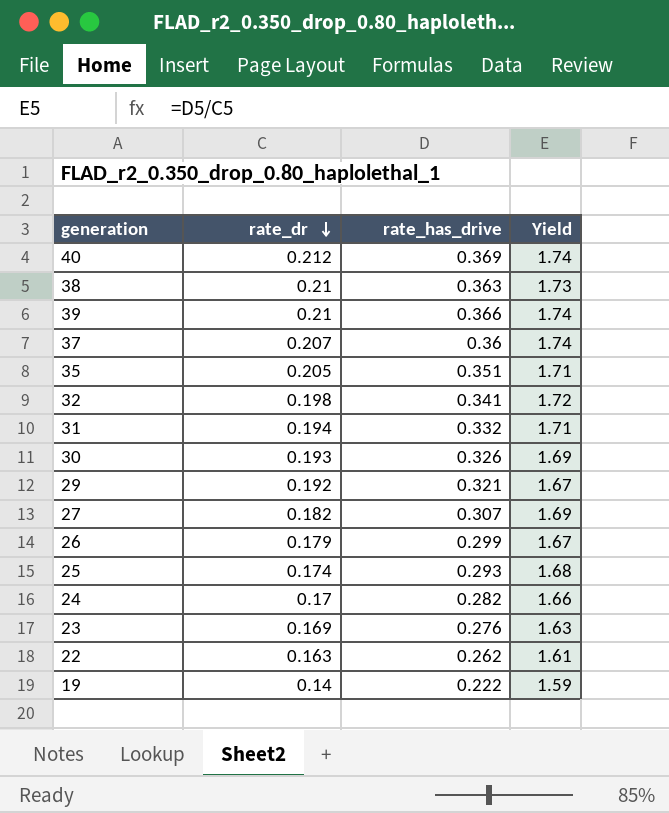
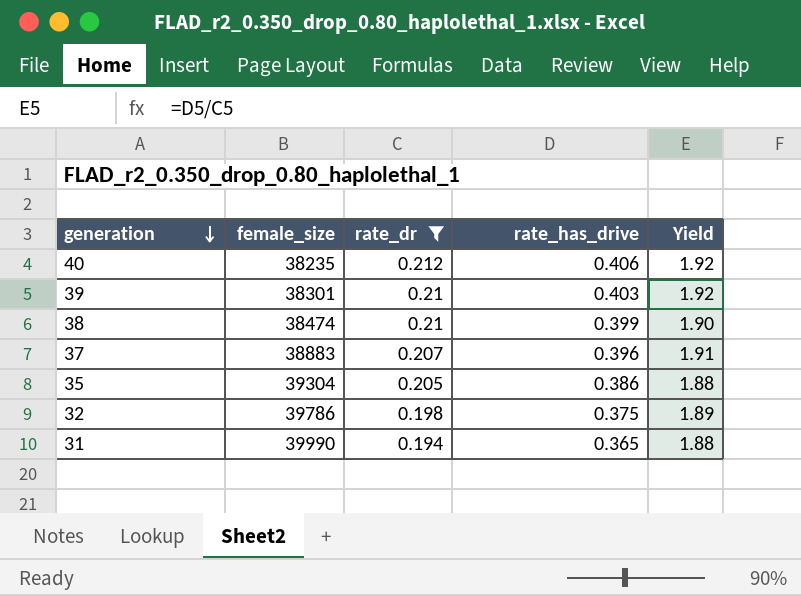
filter: none -> rate_dr >= 0.194
row order: rate_dr descending -> generation descending
column female_size | position: none -> 2
40 | rate_has_drive: 0.369 -> 0.406
40 | Yield: 1.74 -> 1.92
39 | rate_has_drive: 0.366 -> 0.403
39 | Yield: 1.74 -> 1.92
38 | rate_has_drive: 0.363 -> 0.399
38 | Yield: 1.73 -> 1.90
37 | rate_has_drive: 0.36 -> 0.396
37 | Yield: 1.74 -> 1.91
35 | rate_has_drive: 0.351 -> 0.386
35 | Yield: 1.71 -> 1.88
32 | rate_has_drive: 0.341 -> 0.375
32 | Yield: 1.72 -> 1.89
31 | rate_has_drive: 0.332 -> 0.365
31 | Yield: 1.71 -> 1.88

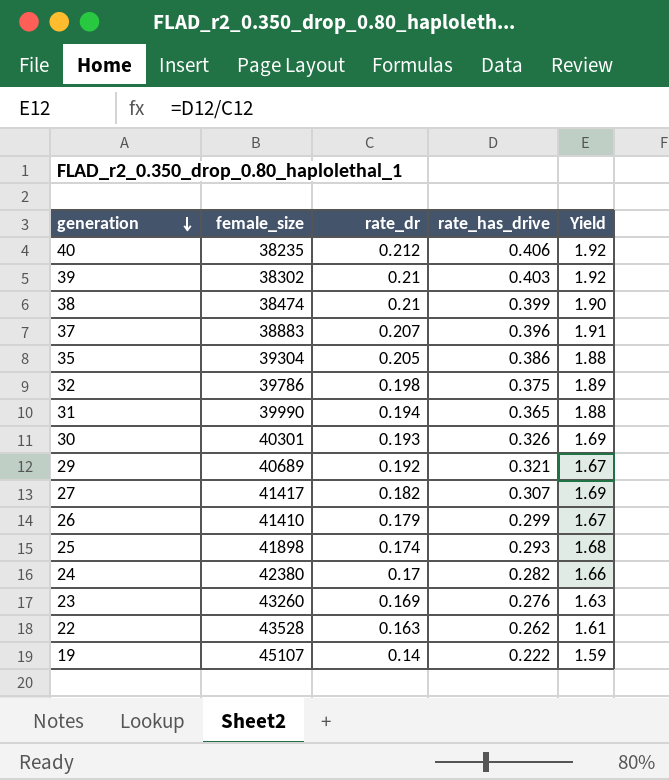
filter: rate_dr >= 0.194 -> none
39 | female_size: 38301 -> 38302

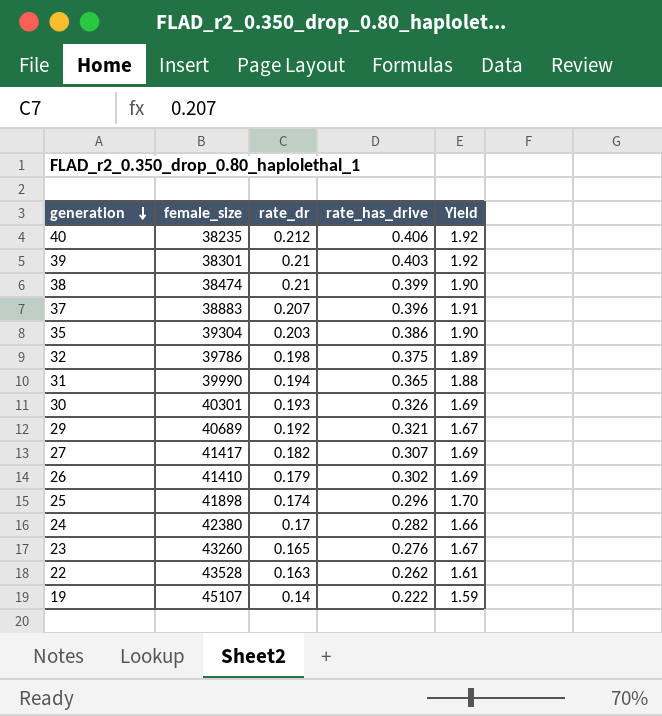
39 | female_size: 38302 -> 38301
35 | rate_dr: 0.205 -> 0.203
35 | Yield: 1.88 -> 1.90
26 | rate_has_drive: 0.299 -> 0.302
26 | Yield: 1.67 -> 1.69
25 | rate_has_drive: 0.293 -> 0.296
25 | Yield: 1.68 -> 1.70
23 | rate_dr: 0.169 -> 0.165
23 | Yield: 1.63 -> 1.67

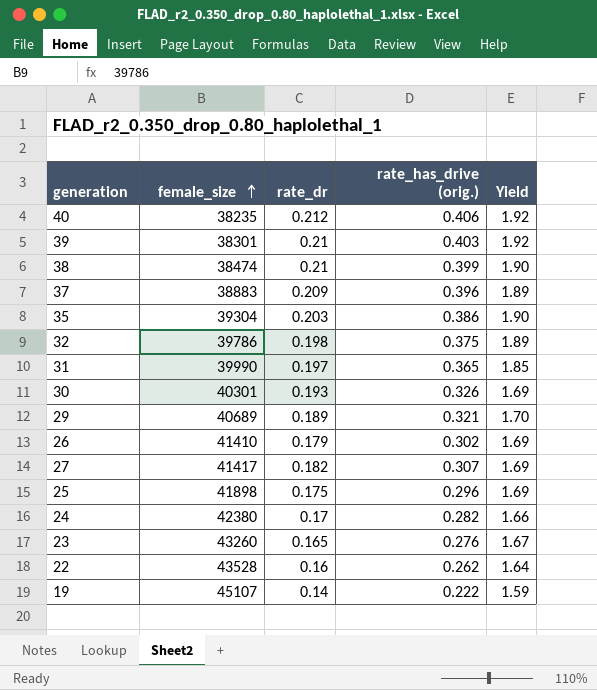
row order: generation descending -> female_size ascending
column name: rate_has_drive -> rate_has_drive (orig.)
37 | rate_dr: 0.207 -> 0.209
37 | Yield: 1.91 -> 1.89
31 | rate_dr: 0.194 -> 0.197
31 | Yield: 1.88 -> 1.85
29 | rate_dr: 0.192 -> 0.189
29 | Yield: 1.67 -> 1.70
25 | rate_dr: 0.174 -> 0.175
25 | Yield: 1.70 -> 1.69
22 | rate_dr: 0.163 -> 0.16
22 | Yield: 1.61 -> 1.64

